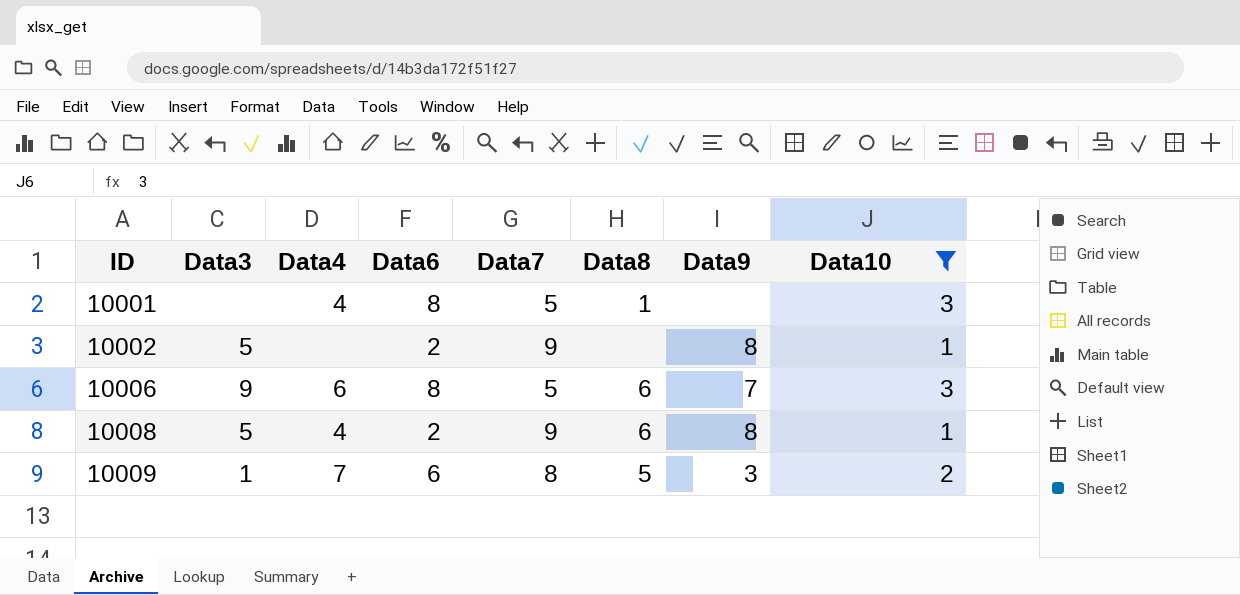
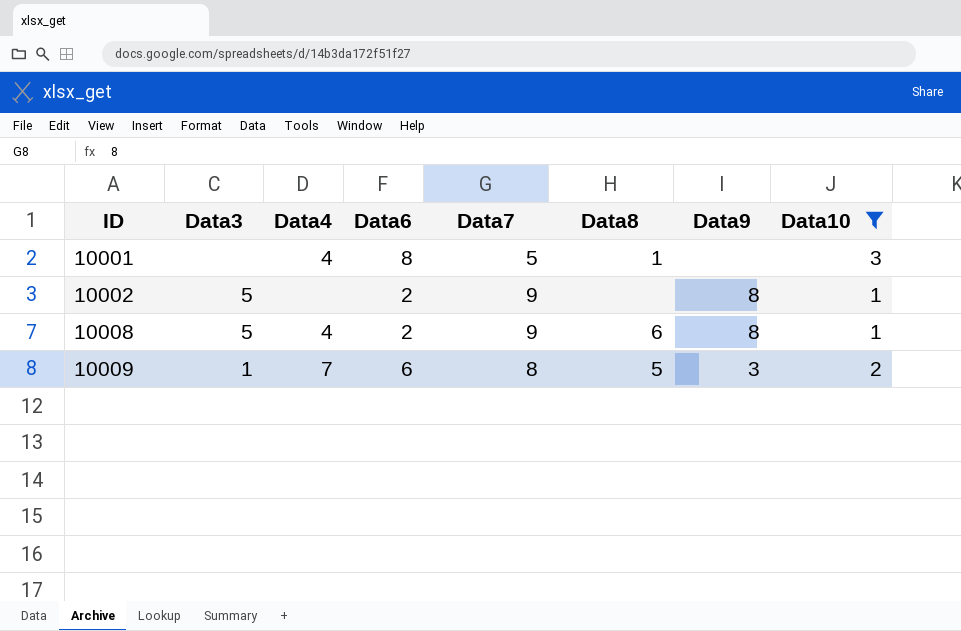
row 10006: 9 | 6 | 8 | 5 | 6 | 7 | 3 -> none

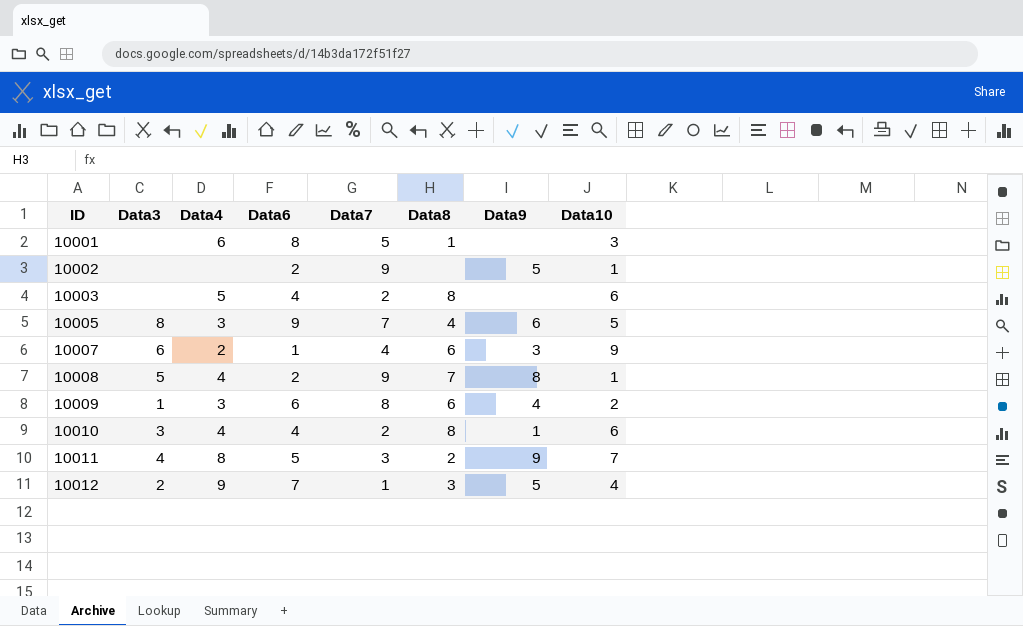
filter: Data10 <= 3 -> none
10001 | Data4: 4 -> 6
10002 | Data3: 5 -> none
10002 | Data9: 8 -> 5
10008 | Data8: 6 -> 7
10009 | Data4: 7 -> 3
10009 | Data8: 5 -> 6
10009 | Data9: 3 -> 4

